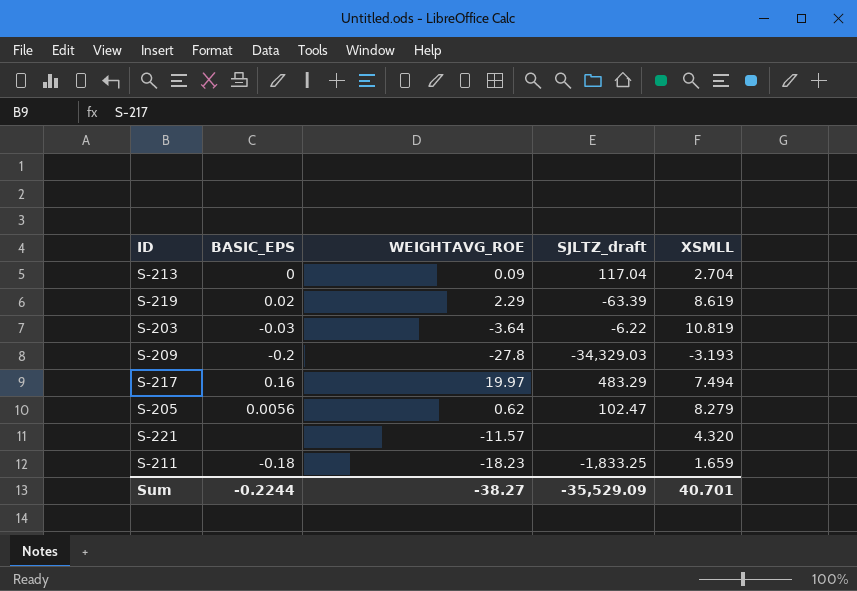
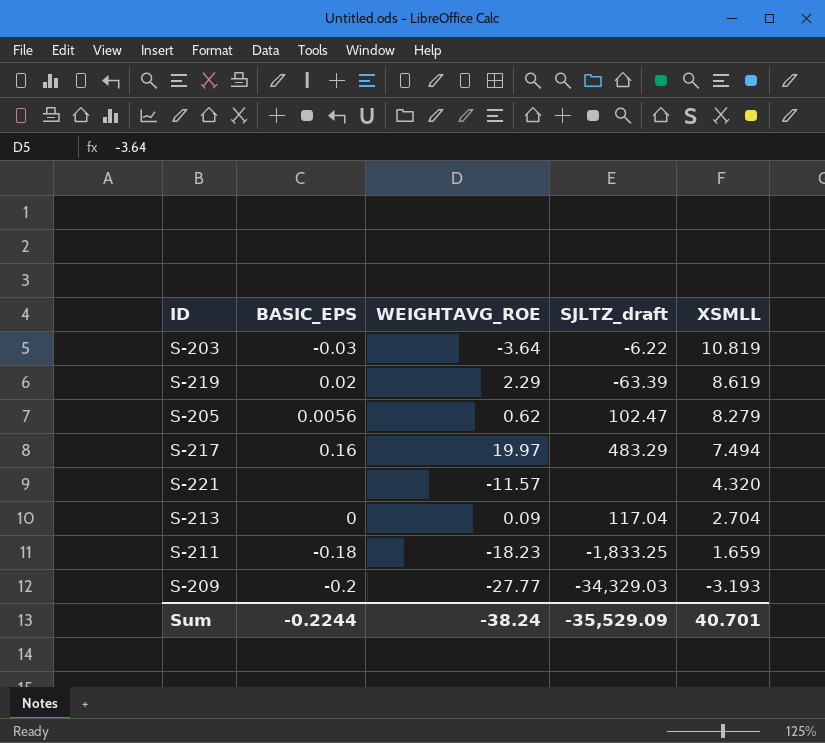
row order: none -> XSMLL descending
S-209 | WEIGHTAVG_ROE: -27.8 -> -27.77
Sum | WEIGHTAVG_ROE: -38.27 -> -38.24

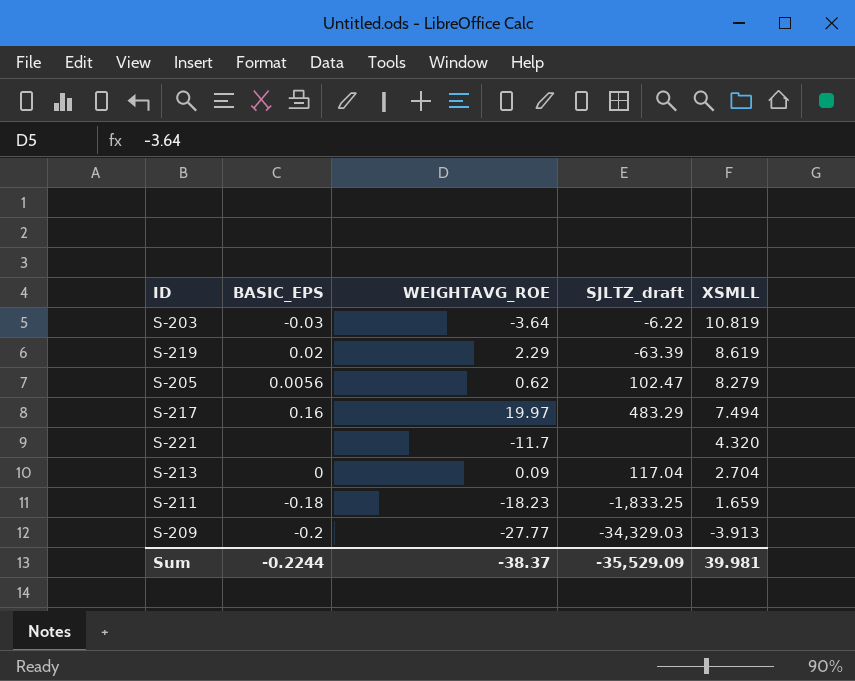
S-221 | WEIGHTAVG_ROE: -11.57 -> -11.7
S-209 | XSMLL: -3.193 -> -3.913
Sum | WEIGHTAVG_ROE: -38.24 -> -38.37
Sum | XSMLL: 40.701 -> 39.981

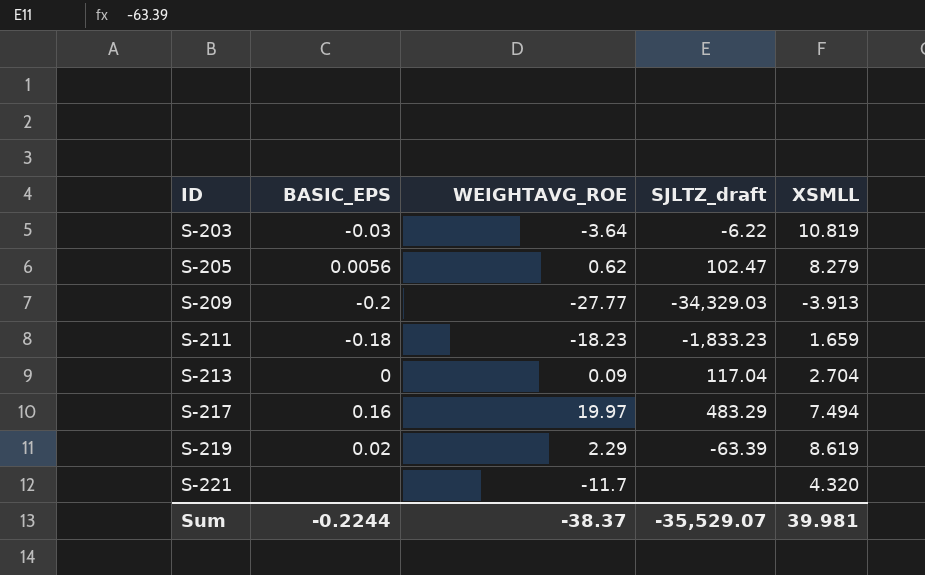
row order: XSMLL descending -> ID ascending
S-211 | SJLTZ_draft: -1,833.25 -> -1,833.23
Sum | SJLTZ_draft: -35,529.09 -> -35,529.07

